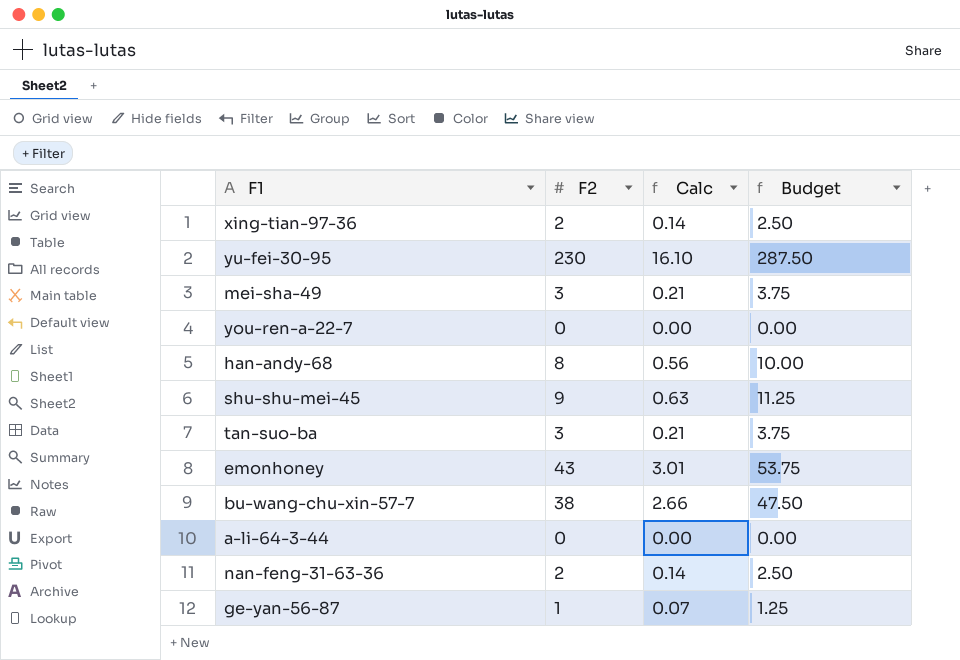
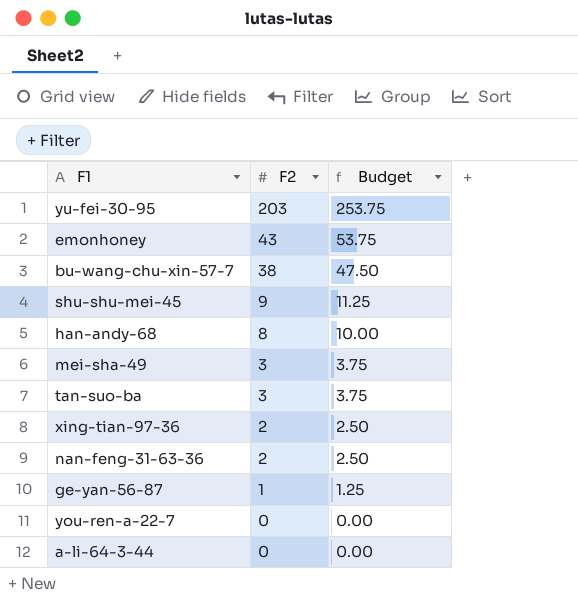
row order: none -> F2 descending
column Calc | formula: [F2] * 0.07 -> none
yu-fei-30-95 | F2: 230 -> 203
yu-fei-30-95 | Budget: 287.50 -> 253.75

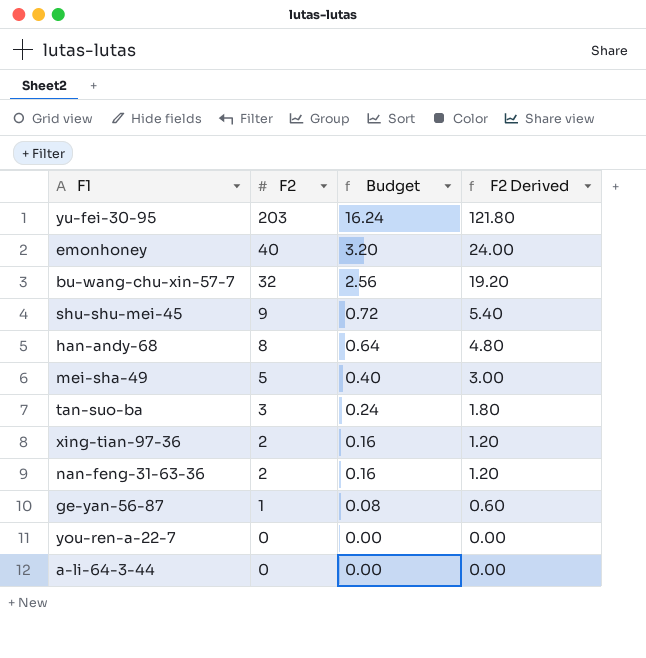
column Budget | formula: [F2] * 1.25 -> [F2] * 0.08
column F2 Derived | formula: none -> [F2] * 0.6
emonhoney | F2: 43 -> 40
bu-wang-chu-xin-57-7 | F2: 38 -> 32
mei-sha-49 | F2: 3 -> 5

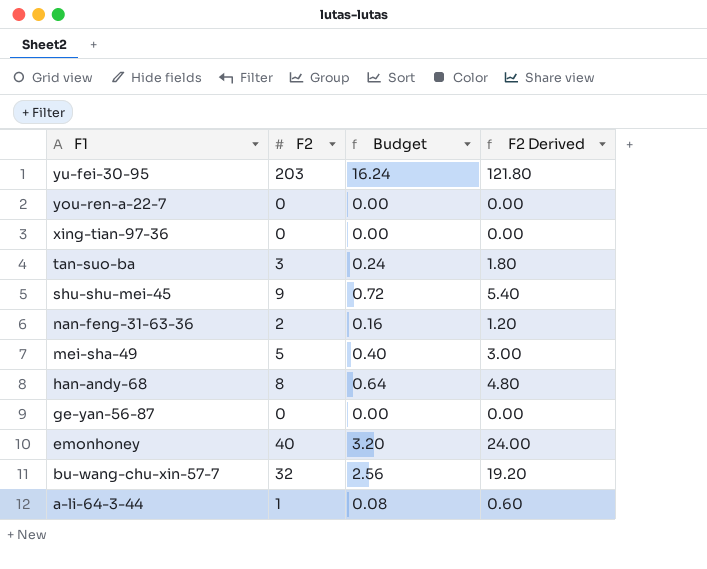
row order: F2 descending -> F1 descending
xing-tian-97-36 | F2: 2 -> 0
xing-tian-97-36 | Budget: 0.16 -> 0.00
xing-tian-97-36 | F2 Derived: 1.20 -> 0.00
ge-yan-56-87 | F2: 1 -> 0
ge-yan-56-87 | Budget: 0.08 -> 0.00
ge-yan-56-87 | F2 Derived: 0.60 -> 0.00
a-li-64-3-44 | F2: 0 -> 1
a-li-64-3-44 | Budget: 0.00 -> 0.08
a-li-64-3-44 | F2 Derived: 0.00 -> 0.60

